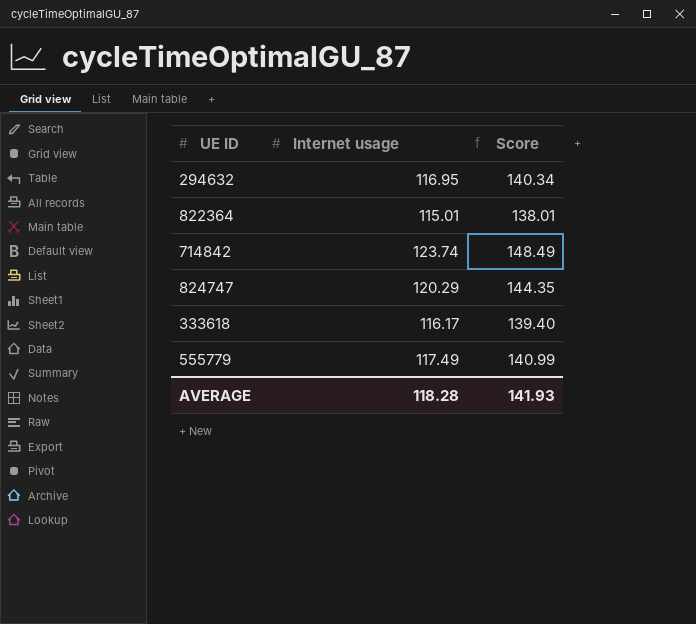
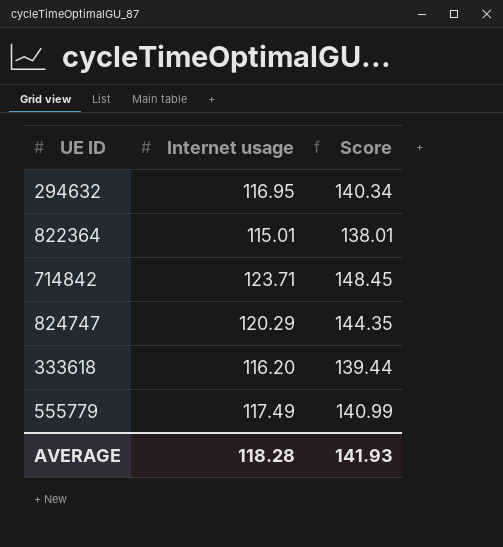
714842 | Internet usage: 123.74 -> 123.71
714842 | Score: 148.49 -> 148.45
333618 | Internet usage: 116.17 -> 116.20
333618 | Score: 139.40 -> 139.44

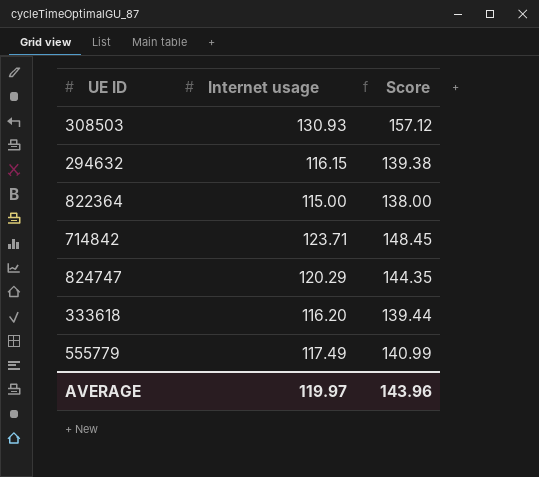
row 308503: none -> 130.93 | 157.12
294632 | Internet usage: 116.95 -> 116.15
294632 | Score: 140.34 -> 139.38
822364 | Internet usage: 115.01 -> 115.00
822364 | Score: 138.01 -> 138.00
AVERAGE | Internet usage: 118.28 -> 119.97
AVERAGE | Score: 141.93 -> 143.96

